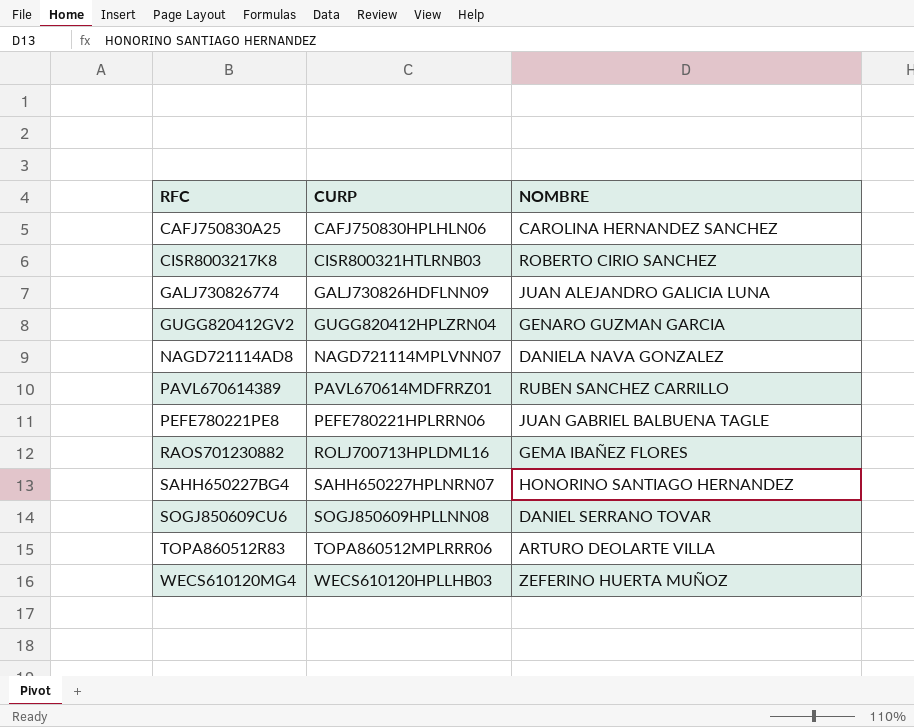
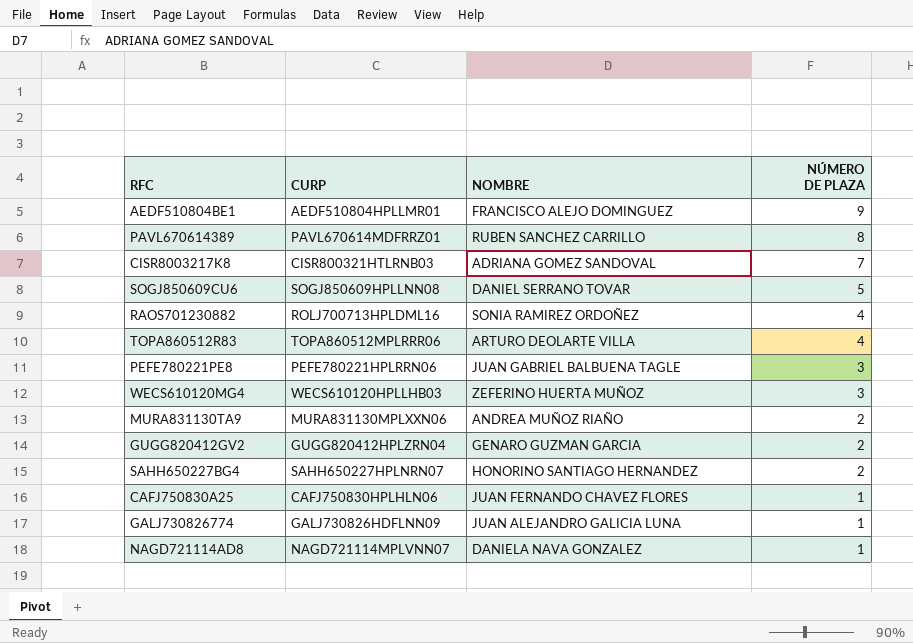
row order: RFC ascending -> NÚMERO DE PLAZA descending
column NÚMERO DE PLAZA | position: none -> 4
row AEDF510804BE1: none -> AEDF510804HPLLMR01 | FRANCISCO ALEJO DOMINGUEZ | 9
CISR8003217K8 | NOMBRE: ROBERTO CIRIO SANCHEZ -> ADRIANA GOMEZ SANDOVAL
RAOS701230882 | NOMBRE: GEMA IBAÑEZ FLORES -> SONIA RAMIREZ ORDOÑEZ
row MURA831130TA9: none -> MURA831130MPLXXN06 | ANDREA MUÑOZ RIAÑO | 2
CAFJ750830A25 | NOMBRE: CAROLINA HERNANDEZ SANCHEZ -> JUAN FERNANDO CHAVEZ FLORES

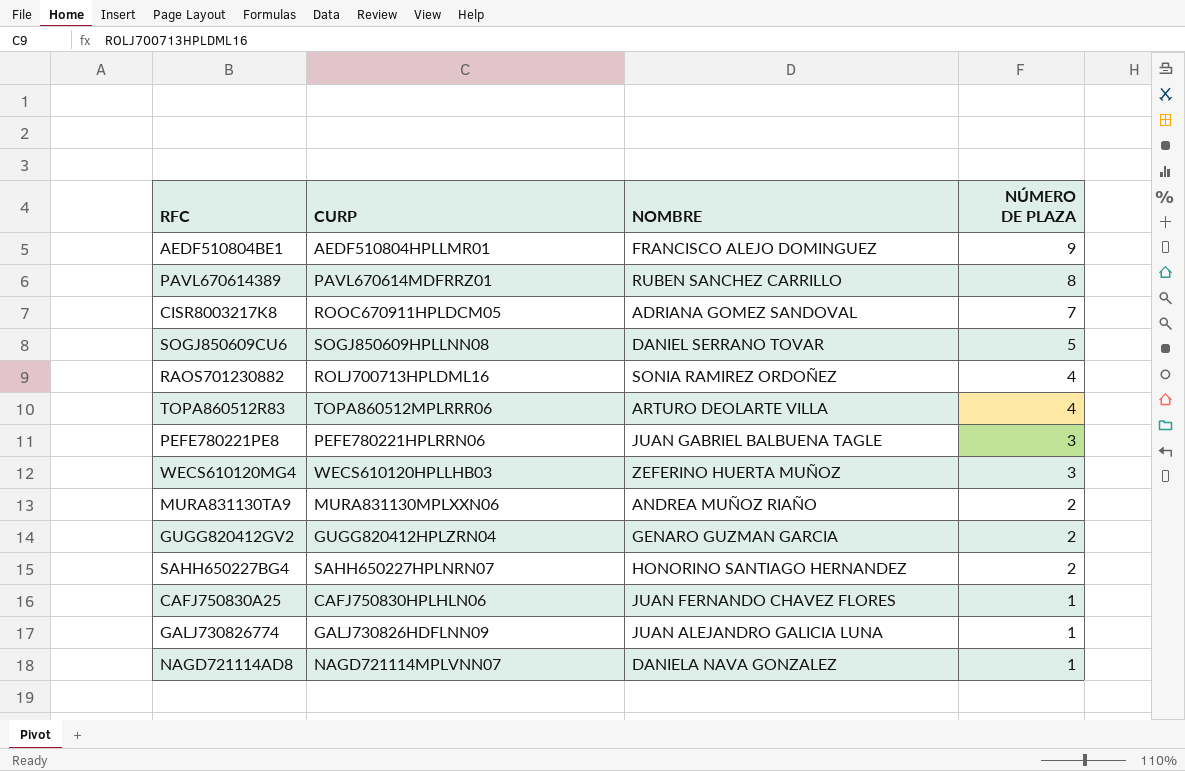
CISR8003217K8 | CURP: CISR800321HTLRNB03 -> ROOC670911HPLDCM05

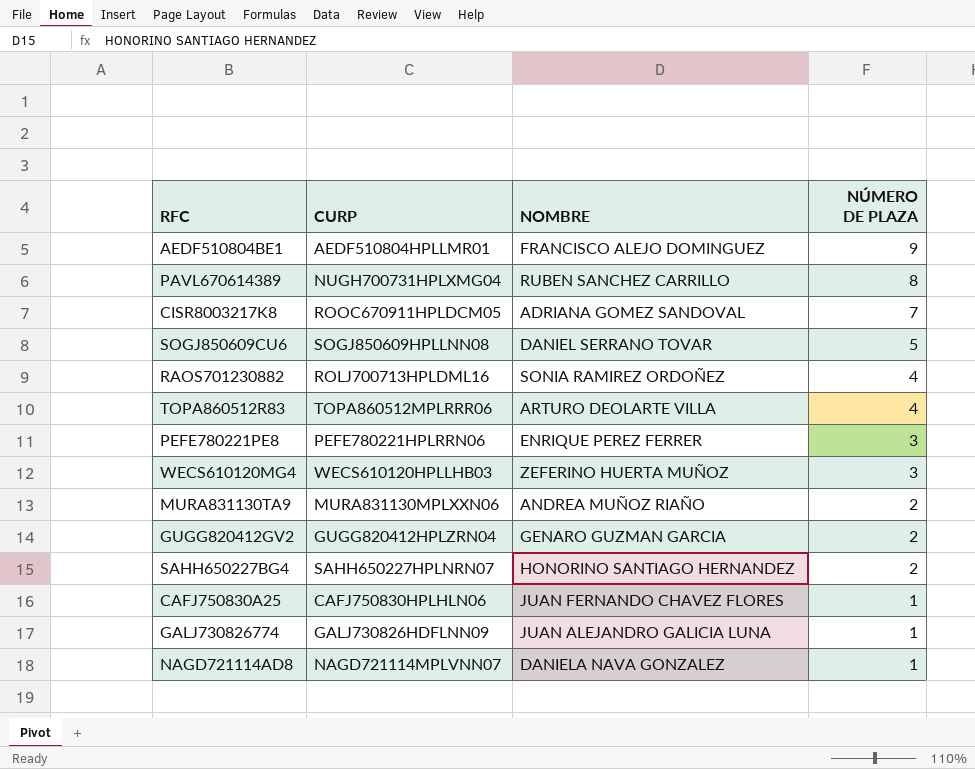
PAVL670614389 | CURP: PAVL670614MDFRRZ01 -> NUGH700731HPLXMG04
PEFE780221PE8 | NOMBRE: JUAN GABRIEL BALBUENA TAGLE -> ENRIQUE PEREZ FERRER

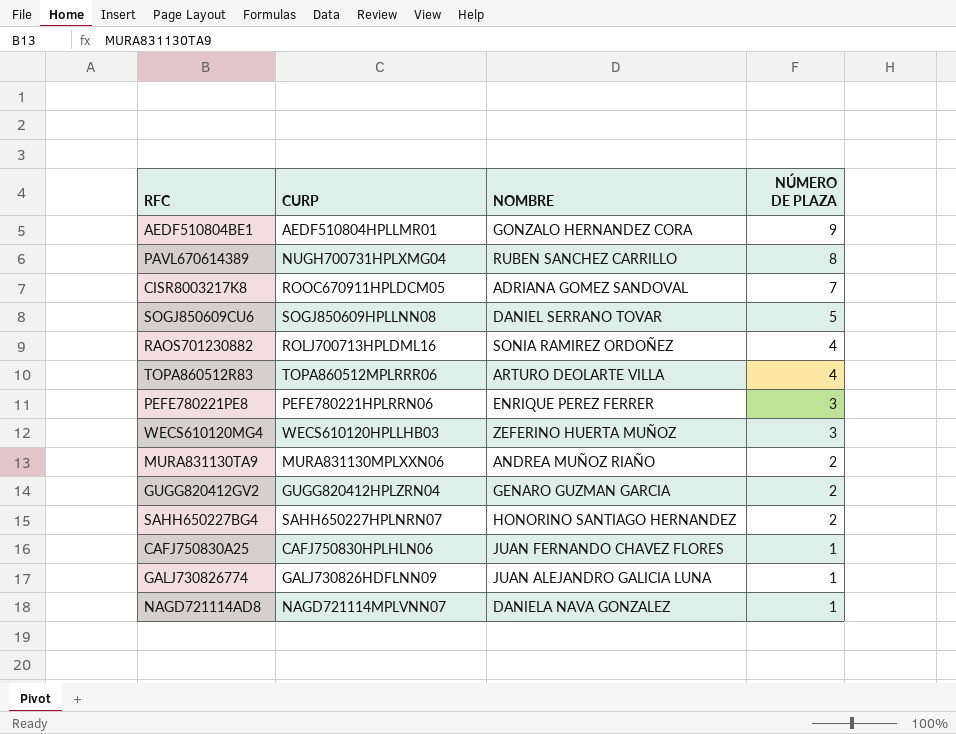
AEDF510804BE1 | NOMBRE: FRANCISCO ALEJO DOMINGUEZ -> GONZALO HERNANDEZ CORA

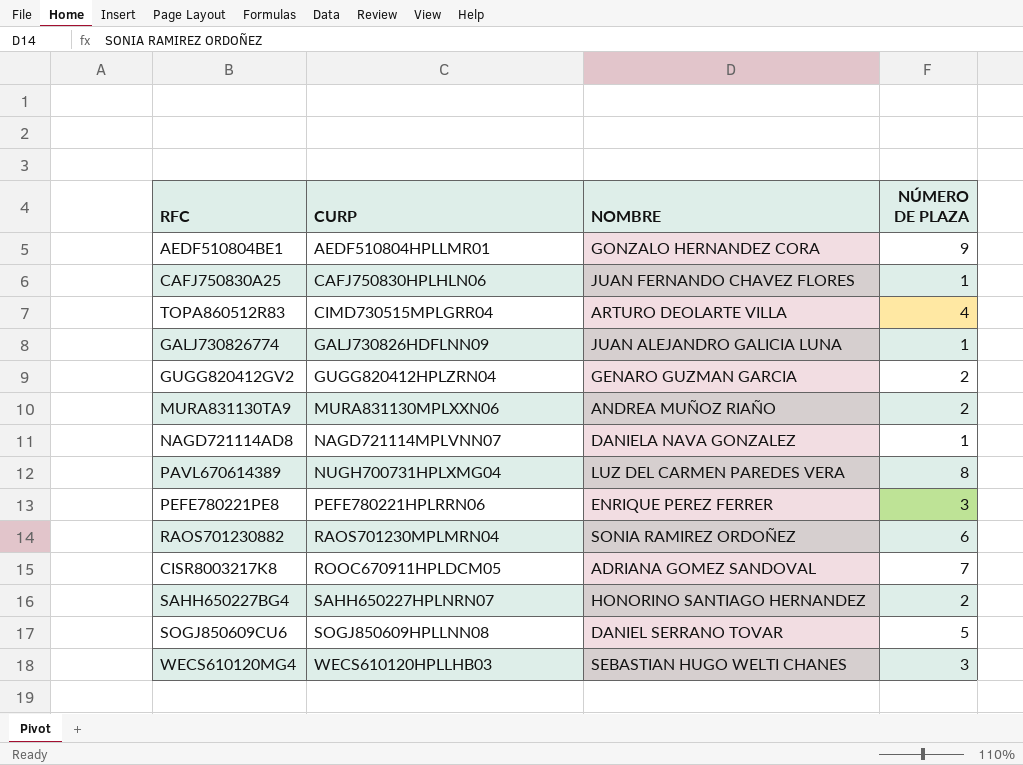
row order: NÚMERO DE PLAZA descending -> CURP ascending
TOPA860512R83 | CURP: TOPA860512MPLRRR06 -> CIMD730515MPLGRR04
PAVL670614389 | NOMBRE: RUBEN SANCHEZ CARRILLO -> LUZ DEL CARMEN PAREDES VERA
RAOS701230882 | CURP: ROLJ700713HPLDML16 -> RAOS701230MPLMRN04
RAOS701230882 | NÚMERO DE PLAZA: 4 -> 6
WECS610120MG4 | NOMBRE: ZEFERINO HUERTA MUÑOZ -> SEBASTIAN HUGO WELTI CHANES

